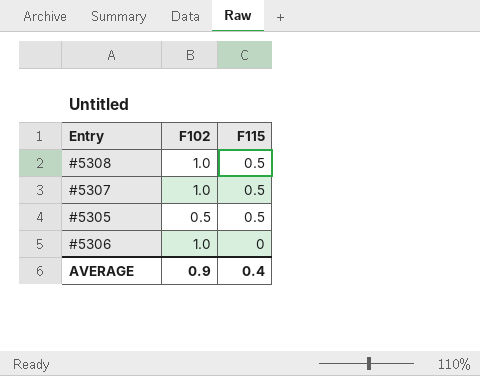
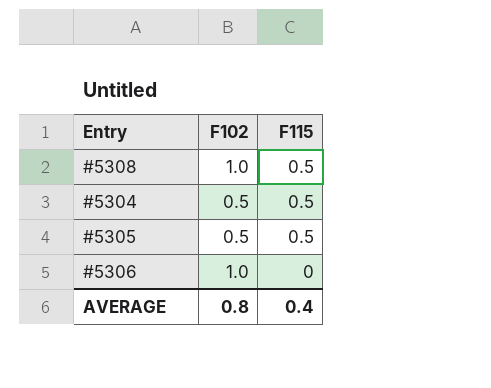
row #5307: 1.0 | 0.5 -> none
row #5304: none -> 0.5 | 0.5
AVERAGE | F102: 0.9 -> 0.8

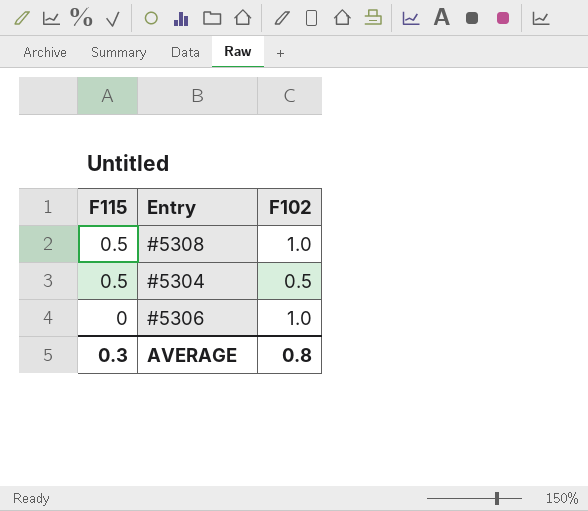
column F115 | position: 3 -> 1
row #5305: 0.5 | 0.5 -> none
AVERAGE | F115: 0.4 -> 0.3

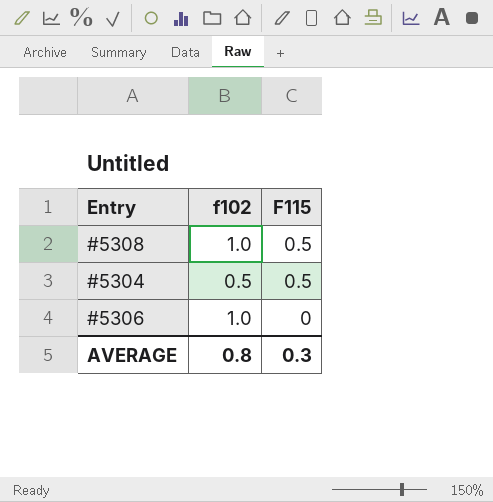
column name: F102 -> f102
column F115 | position: 1 -> 3

